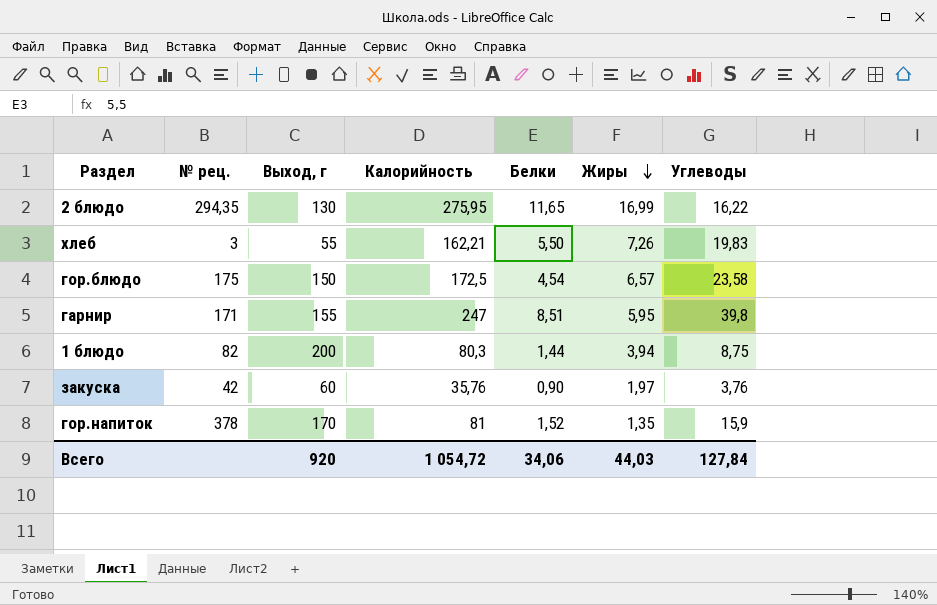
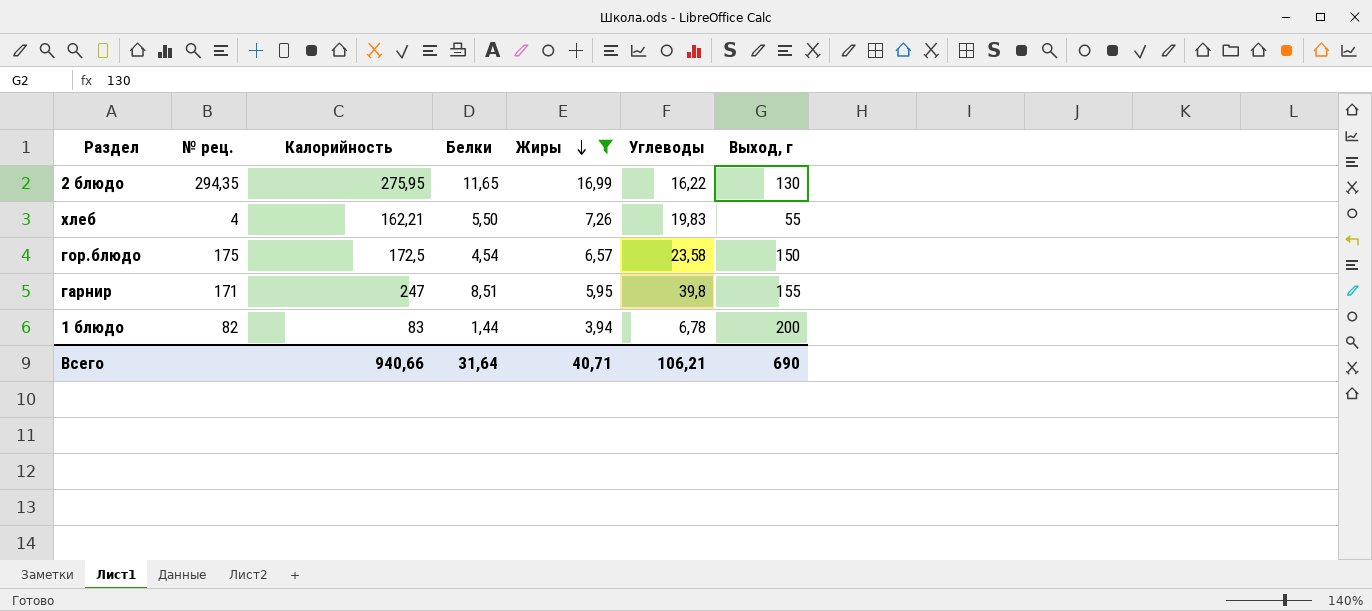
filter: none -> Жиры >= 3,94
column Выход, г | position: 3 -> 7
хлеб | № рец.: 3 -> 4
1 блюдо | Калорийность: 80,3 -> 83
1 блюдо | Углеводы: 8,75 -> 6,78
Всего | Калорийность: 1 054,72 -> 940,66
Всего | Белки: 34,06 -> 31,64
Всего | Жиры: 44,03 -> 40,71
Всего | Углеводы: 127,84 -> 106,21
Всего | Выход, г: 920 -> 690

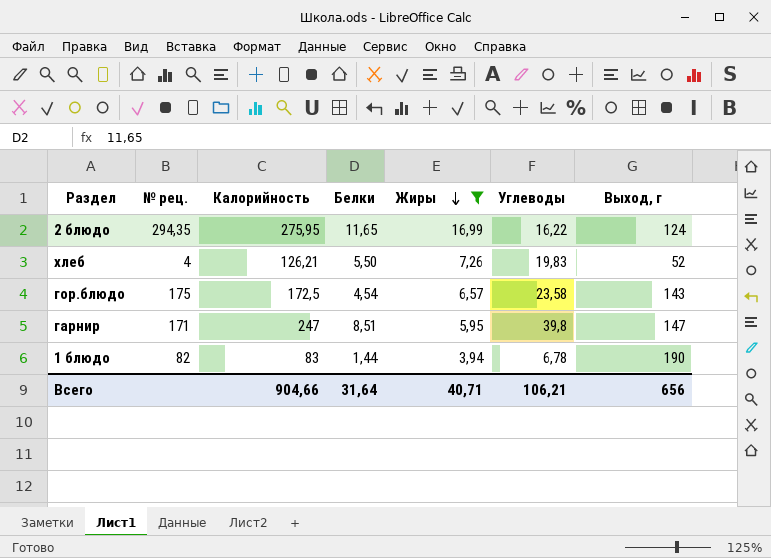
2 блюдо | Выход, г: 130 -> 124
хлеб | Калорийность: 162,21 -> 126,21
хлеб | Выход, г: 55 -> 52
гор.блюдо | Выход, г: 150 -> 143
гарнир | Выход, г: 155 -> 147
1 блюдо | Выход, г: 200 -> 190
Всего | Калорийность: 940,66 -> 904,66
Всего | Выход, г: 690 -> 656

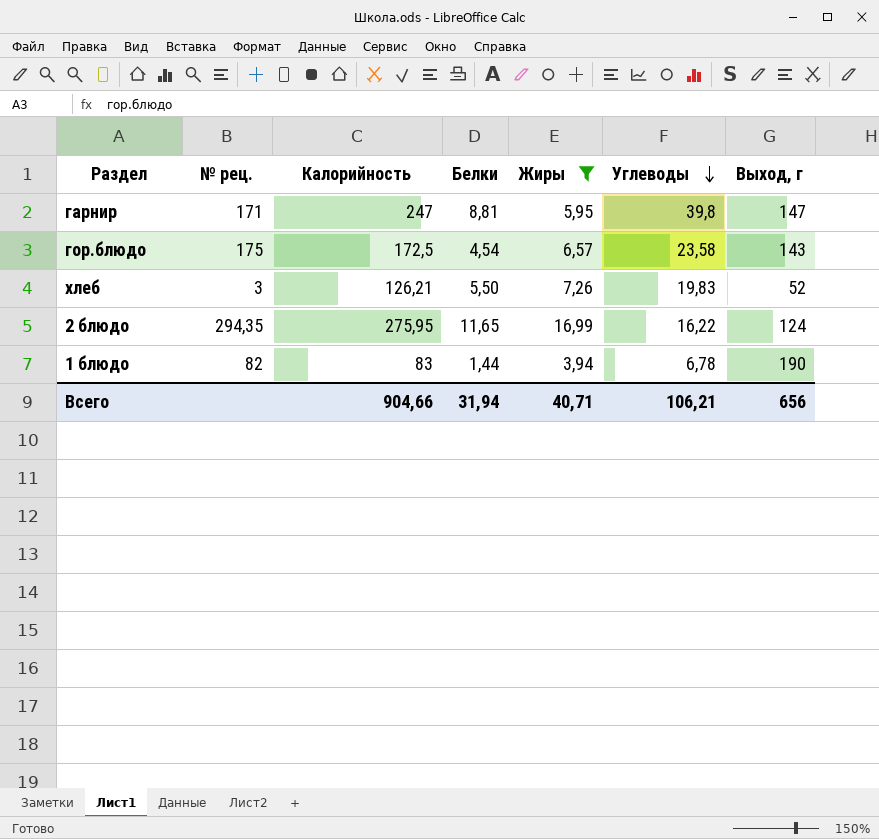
row order: Жиры descending -> Углеводы descending
гарнир | Белки: 8,51 -> 8,81
хлеб | № рец.: 4 -> 3
Всего | Белки: 31,64 -> 31,94

